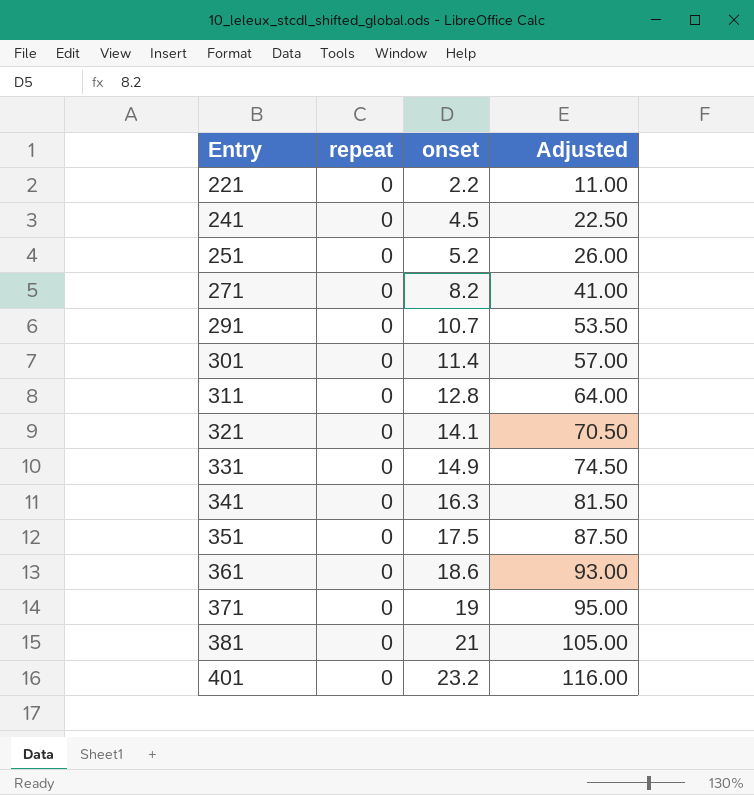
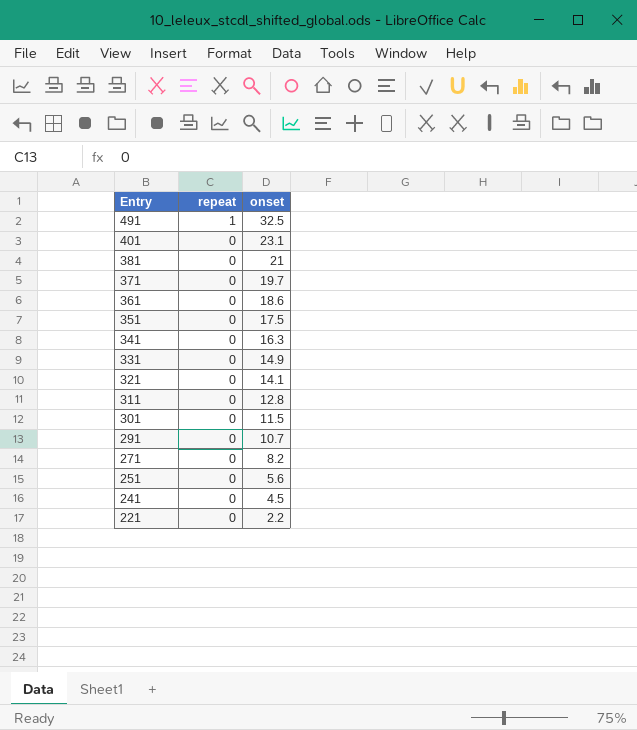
row order: Entry ascending -> Entry descending
column Adjusted | formula: [onset] * 5 -> none
row 491: none -> 1 | 32.5
401 | onset: 23.2 -> 23.1
371 | onset: 19 -> 19.7
301 | onset: 11.4 -> 11.5
251 | onset: 5.2 -> 5.6

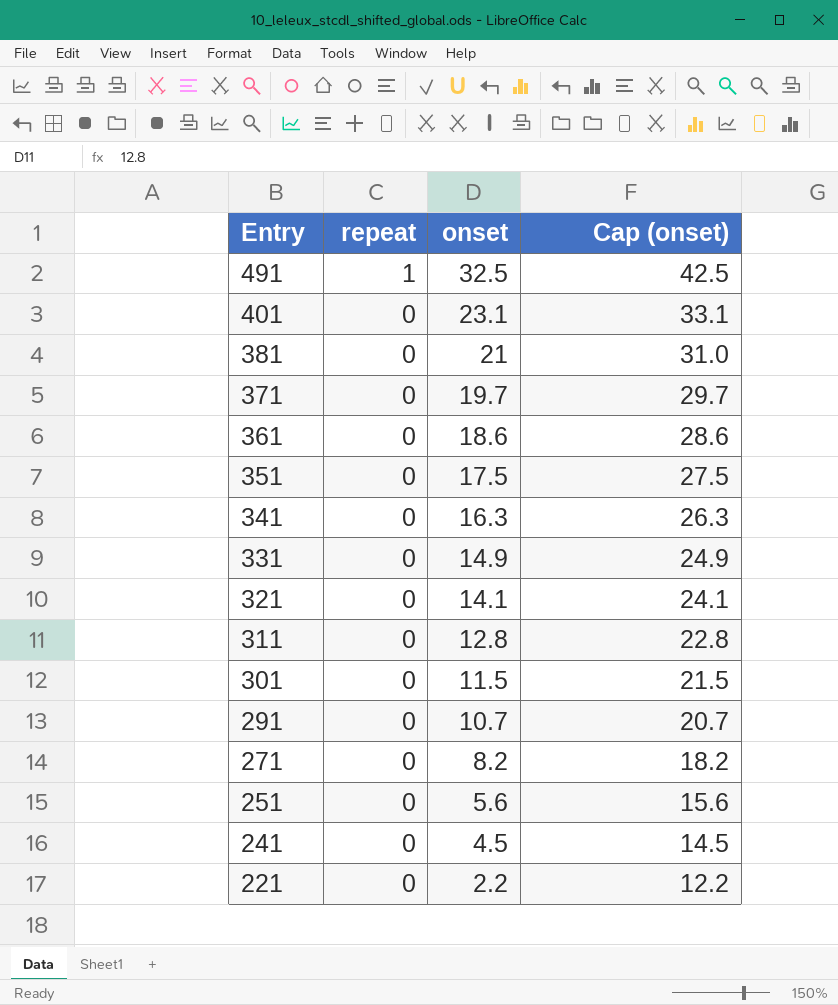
column Cap (onset) | formula: none -> [onset] + 10

